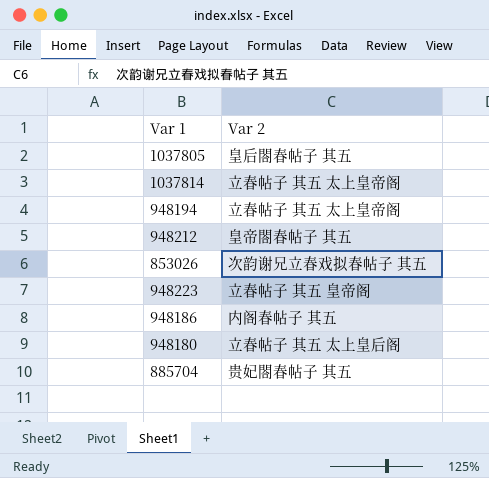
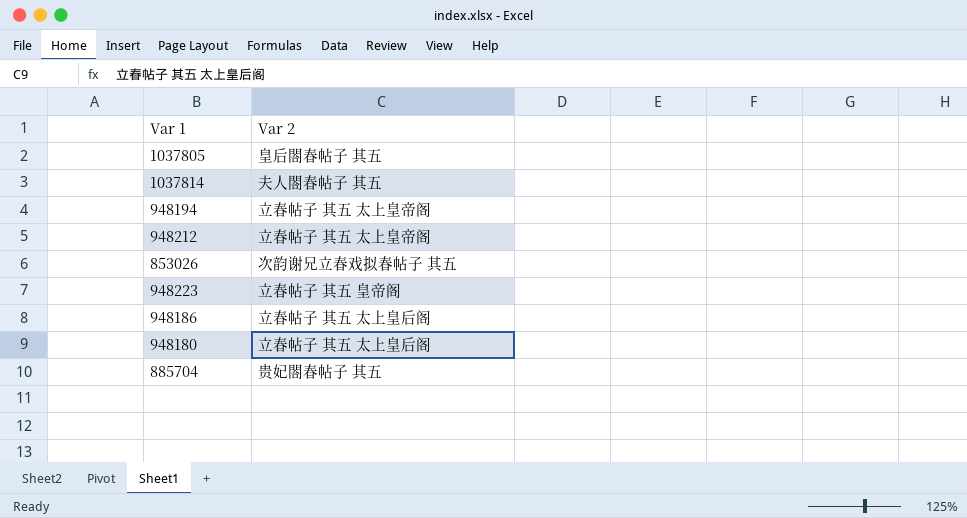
1037814 | Var 2: 立春帖子 其五 太上皇帝阁 -> 夫人閤春帖子 其五
948212 | Var 2: 皇帝閤春帖子 其五 -> 立春帖子 其五 太上皇帝阁
948186 | Var 2: 内阁春帖子 其五 -> 立春帖子 其五 太上皇后阁

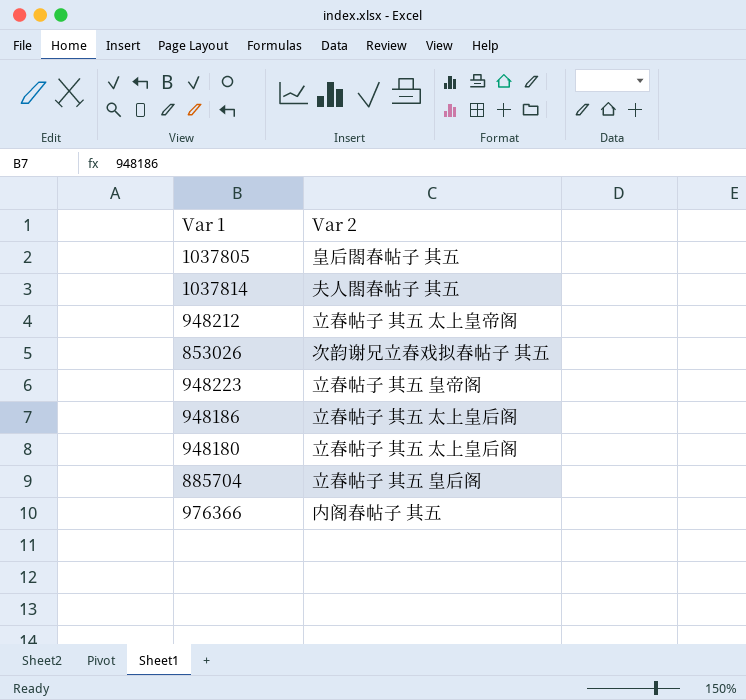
row 948194: 立春帖子 其五 太上皇帝阁 -> none
885704 | Var 2: 贵妃閤春帖子 其五 -> 立春帖子 其五 皇后阁
row 976366: none -> 内阁春帖子 其五

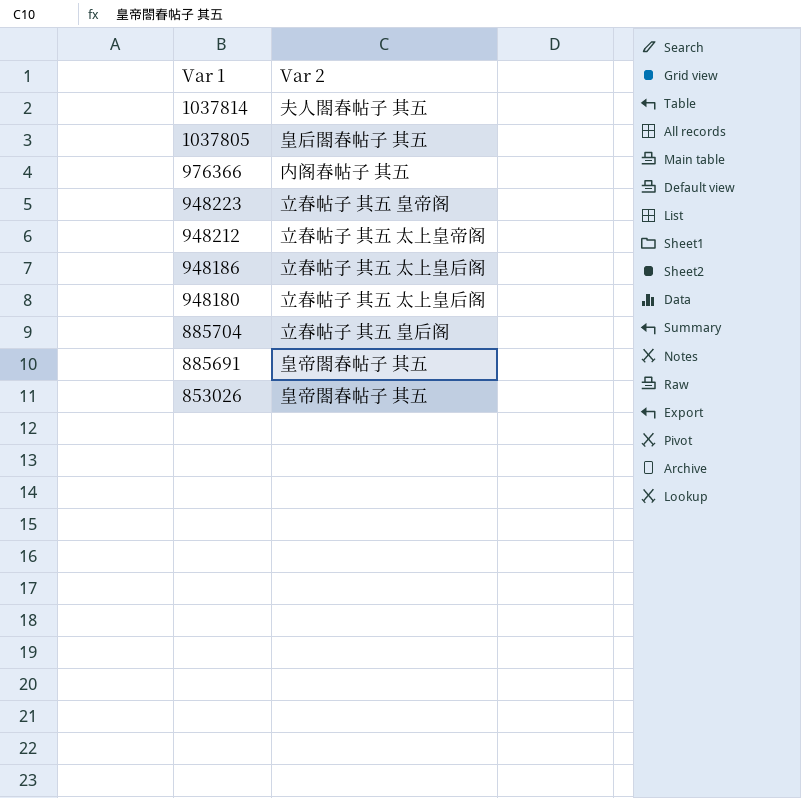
row order: none -> Var 1 descending
row 885691: none -> 皇帝閤春帖子 其五
853026 | Var 2: 次韵谢兄立春戏拟春帖子 其五 -> 皇帝閤春帖子 其五

